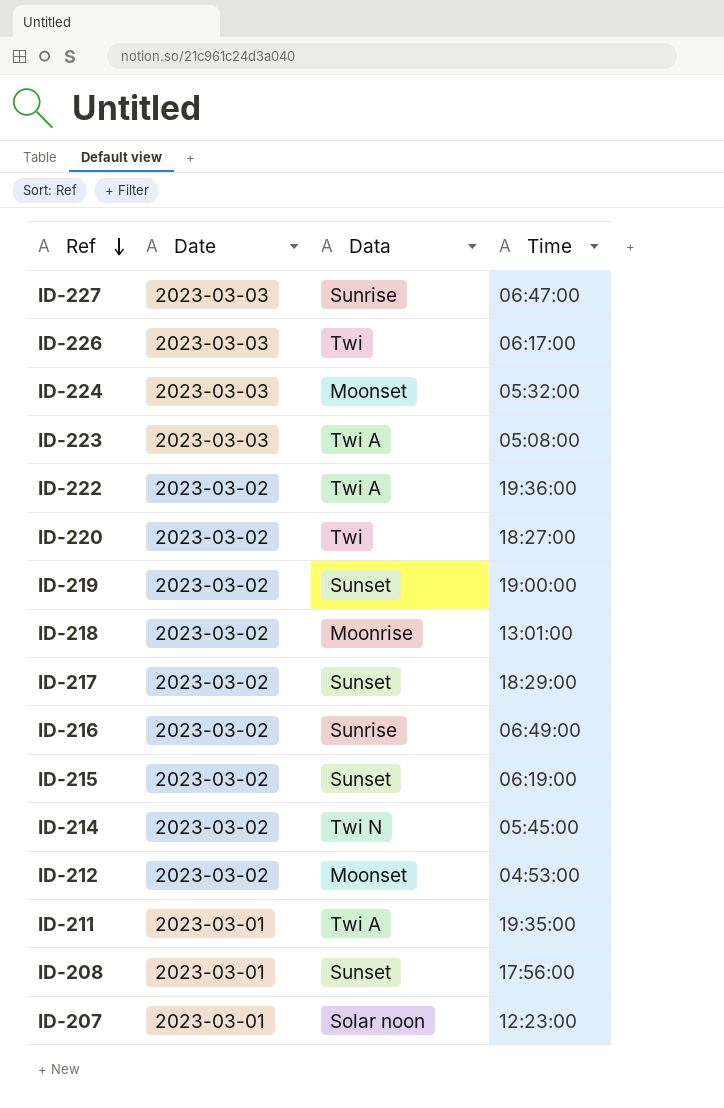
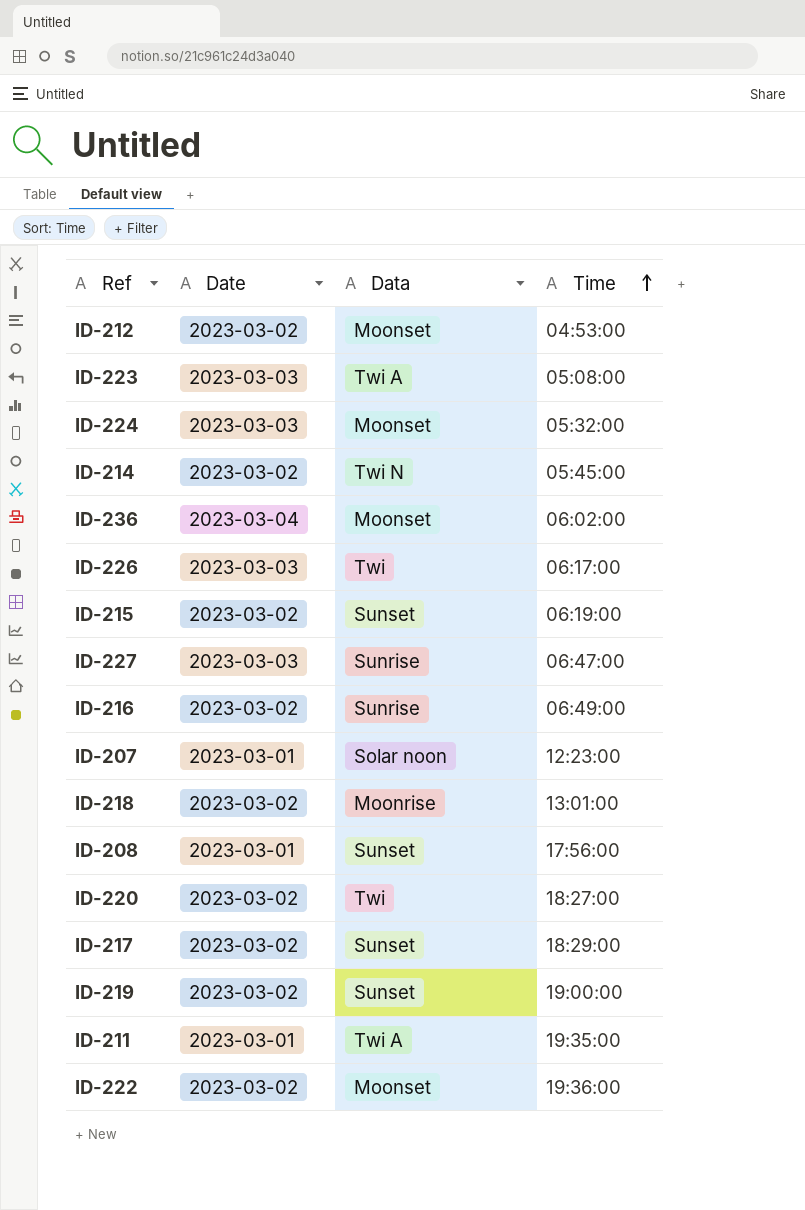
row order: Ref descending -> Time ascending
row ID-236: none -> 2023-03-04 | Moonset | 06:02:00
ID-222 | Data: Twi A -> Moonset

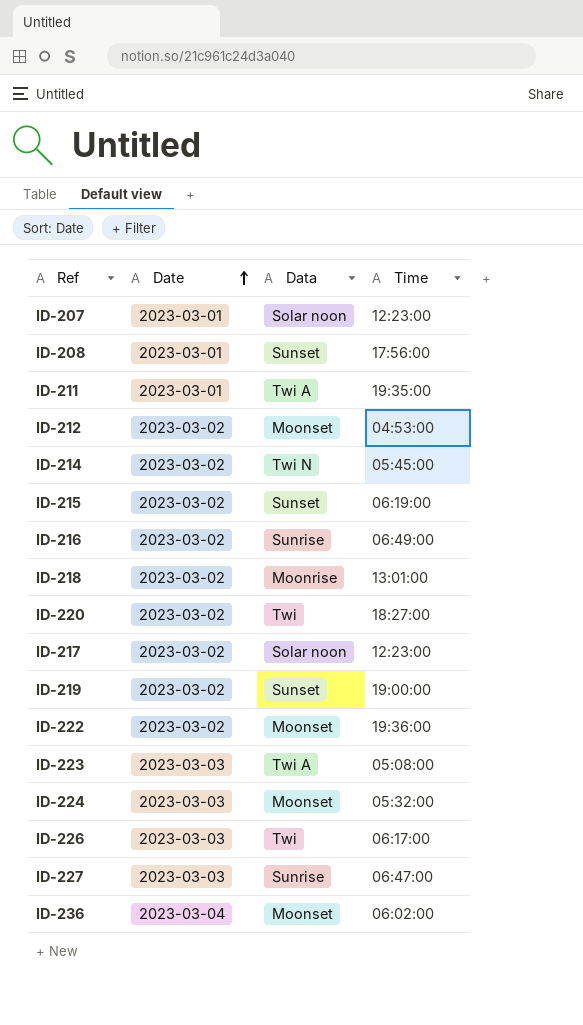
row order: Time ascending -> Date ascending
ID-217 | Data: Sunset -> Solar noon
ID-217 | Time: 18:29:00 -> 12:23:00

